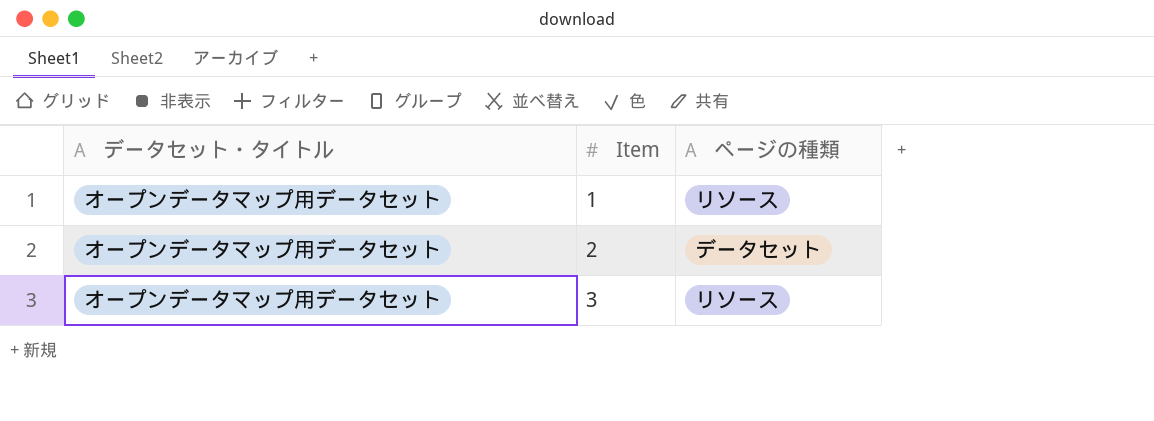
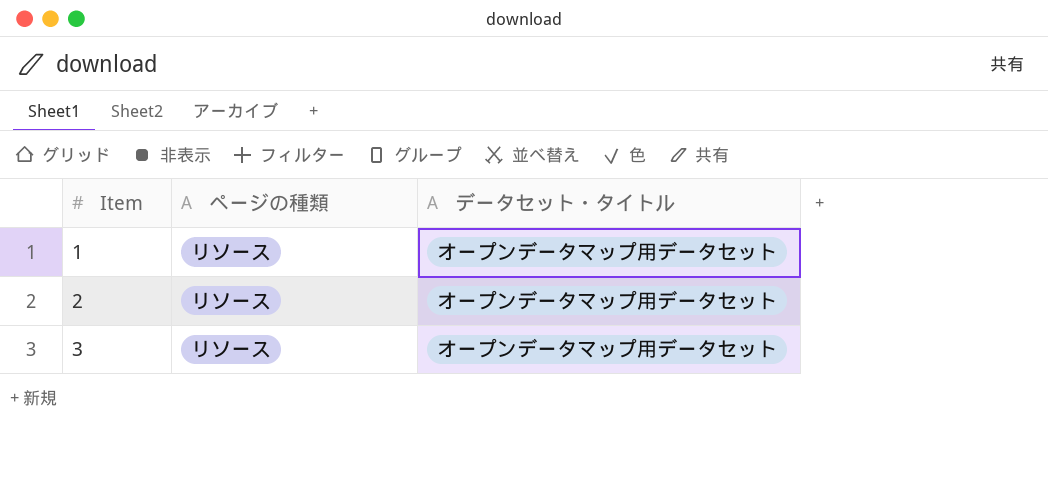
column データセット・タイトル | position: 1 -> 3
2 | ページの種類: データセット -> リソース

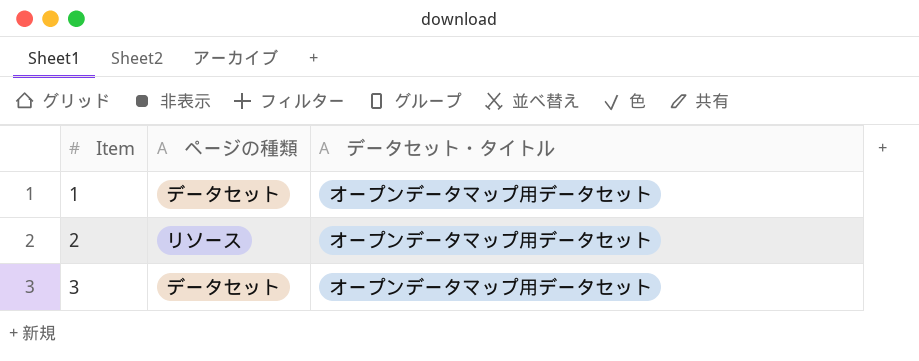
1 | ページの種類: リソース -> データセット
3 | ページの種類: リソース -> データセット

